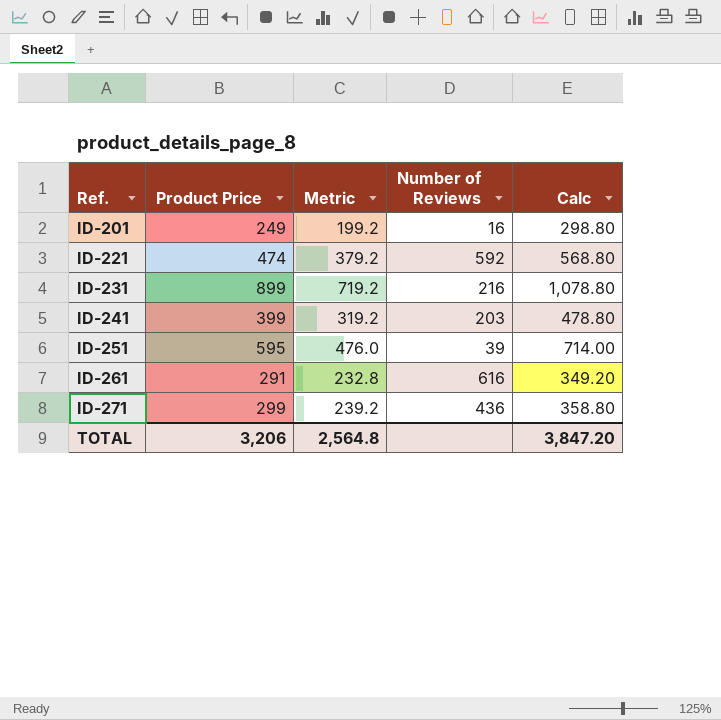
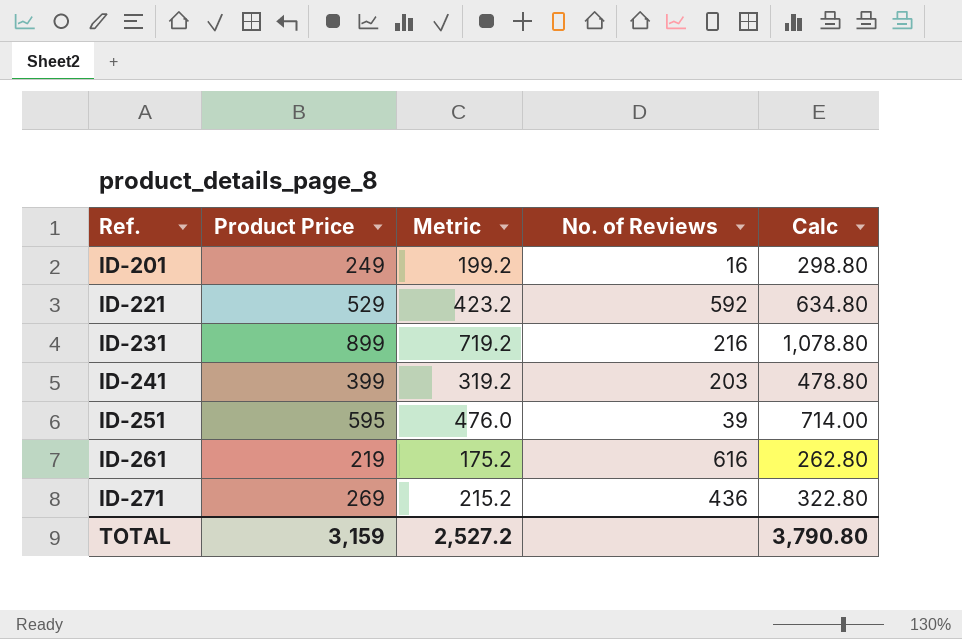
column name: Number of Reviews -> No. of Reviews
ID-221 | Product Price: 474 -> 529
ID-221 | Metric: 379.2 -> 423.2
ID-221 | Calc: 568.80 -> 634.80
ID-261 | Product Price: 291 -> 219
ID-261 | Metric: 232.8 -> 175.2
ID-261 | Calc: 349.20 -> 262.80
ID-271 | Product Price: 299 -> 269
ID-271 | Metric: 239.2 -> 215.2
ID-271 | Calc: 358.80 -> 322.80
TOTAL | Product Price: 3,206 -> 3,159
TOTAL | Metric: 2,564.8 -> 2,527.2
TOTAL | Calc: 3,847.20 -> 3,790.80

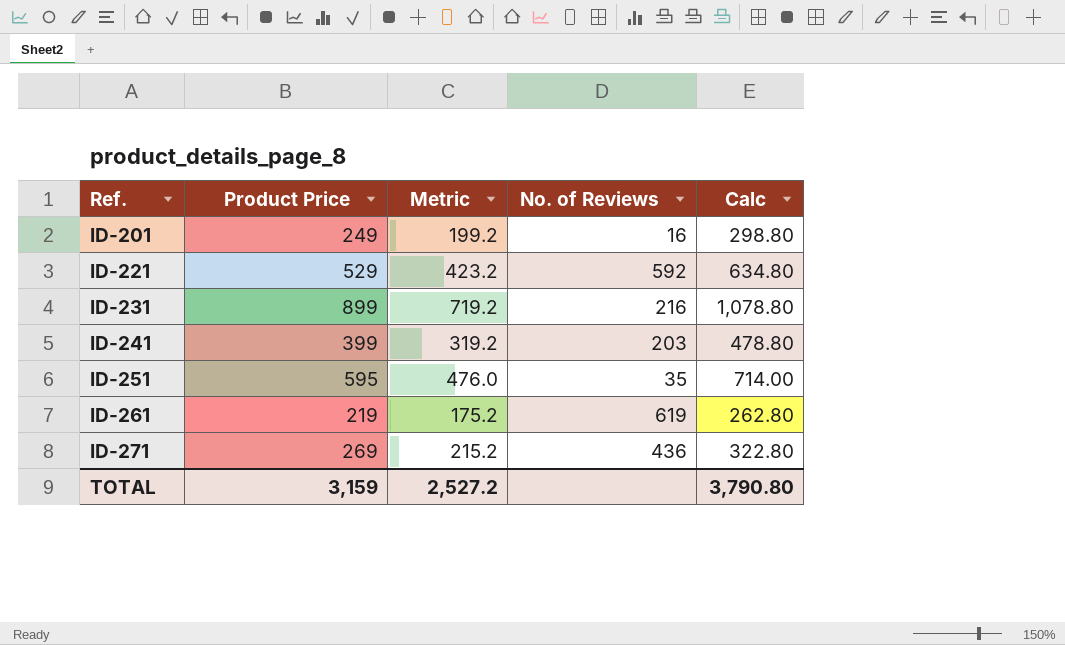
ID-251 | No. of Reviews: 39 -> 35
ID-261 | No. of Reviews: 616 -> 619

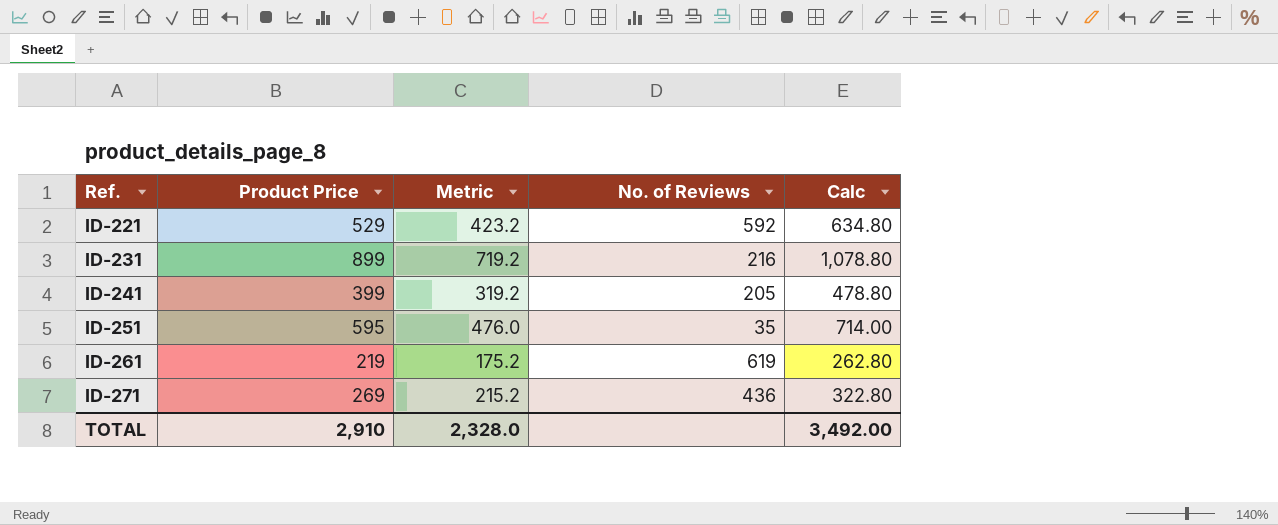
row ID-201: 249 | 199.2 | 16 | 298.80 -> none
ID-241 | No. of Reviews: 203 -> 205
TOTAL | Product Price: 3,159 -> 2,910
TOTAL | Metric: 2,527.2 -> 2,328.0
TOTAL | Calc: 3,790.80 -> 3,492.00

